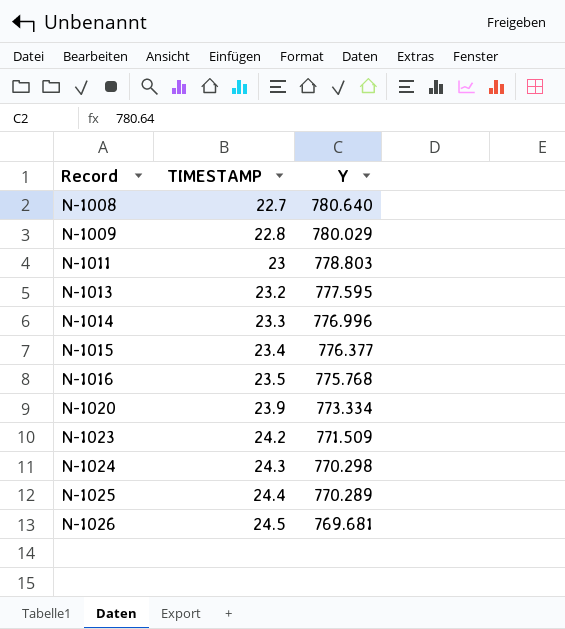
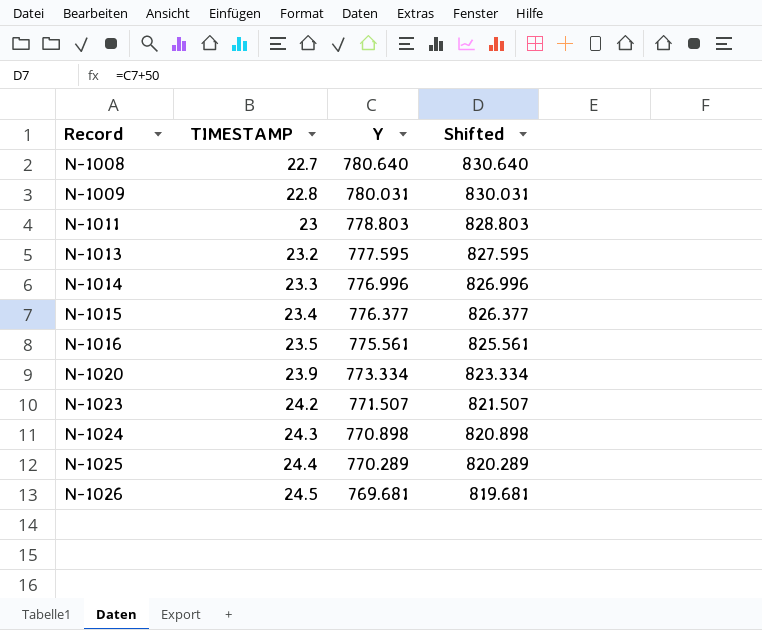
column Shifted | formula: none -> [Y] + 50
N-1009 | Y: 780.029 -> 780.031
N-1016 | Y: 775.768 -> 775.561
N-1023 | Y: 771.509 -> 771.507
N-1024 | Y: 770.298 -> 770.898

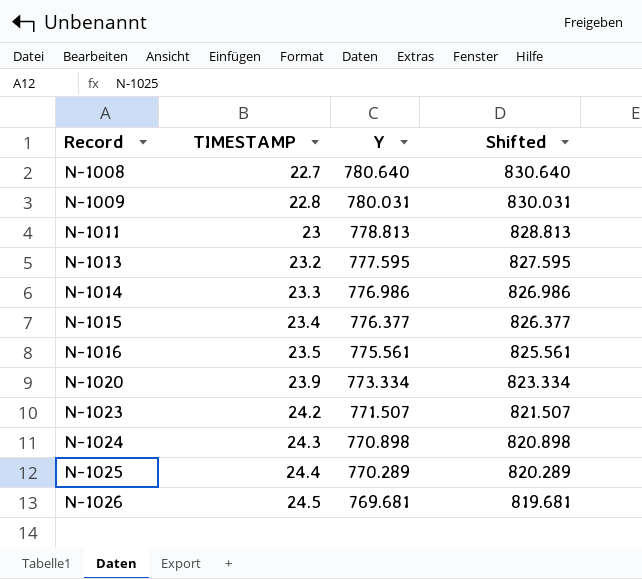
N-1011 | Y: 778.803 -> 778.813
N-1011 | Shifted: 828.803 -> 828.813
N-1014 | Y: 776.996 -> 776.986
N-1014 | Shifted: 826.996 -> 826.986

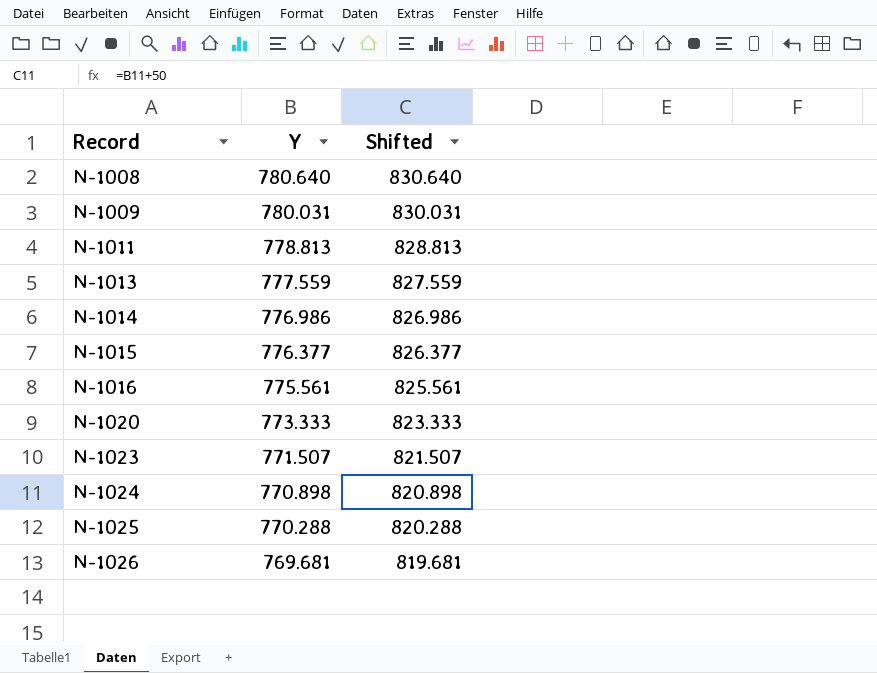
column TIMESTAMP | position: 2 -> none
N-1013 | Y: 777.595 -> 777.559
N-1013 | Shifted: 827.595 -> 827.559
N-1020 | Y: 773.334 -> 773.333
N-1020 | Shifted: 823.334 -> 823.333
N-1025 | Y: 770.289 -> 770.288
N-1025 | Shifted: 820.289 -> 820.288

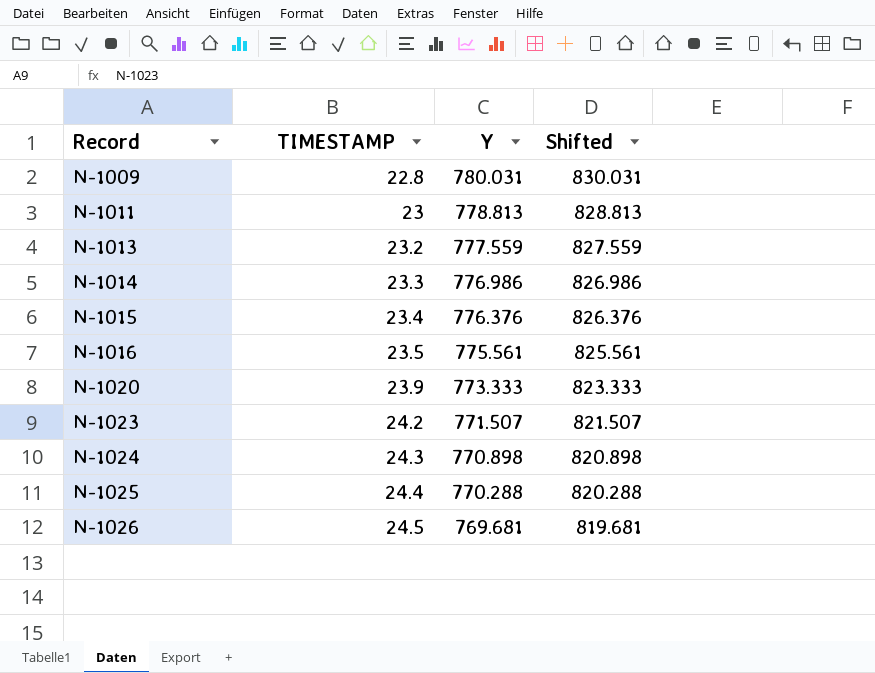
column TIMESTAMP | position: none -> 2
row N-1008: 780.640 | 830.640 -> none
N-1015 | Y: 776.377 -> 776.376
N-1015 | Shifted: 826.377 -> 826.376

